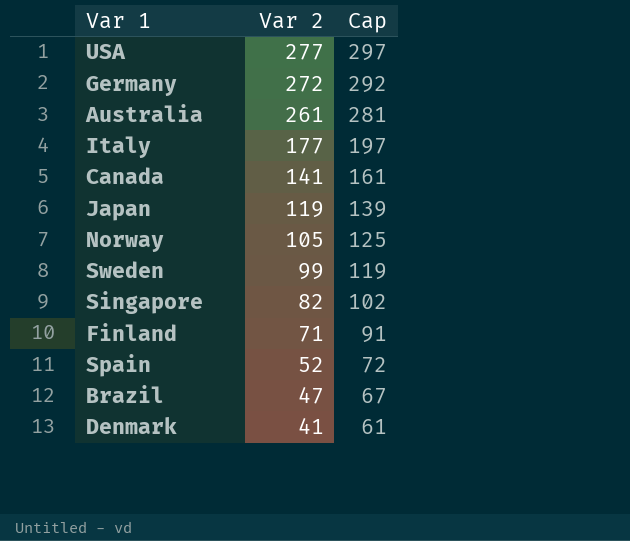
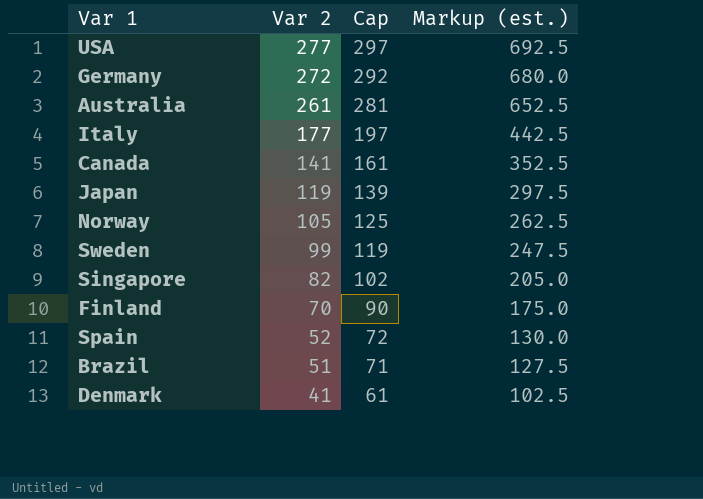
column Markup (est.) | formula: none -> [Var 2] * 2.5
Finland | Var 2: 71 -> 70
Finland | Cap: 91 -> 90
Brazil | Var 2: 47 -> 51
Brazil | Cap: 67 -> 71

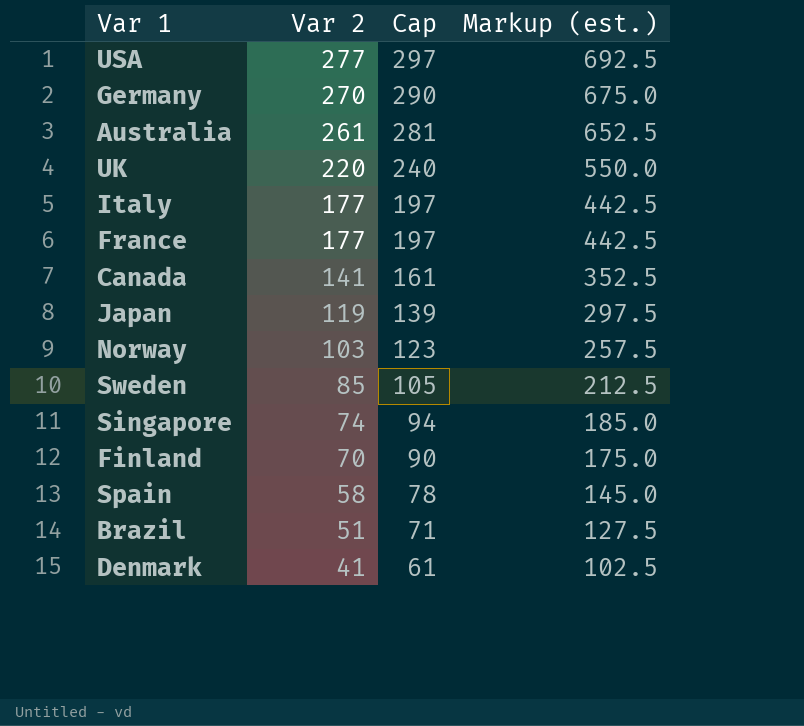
Germany | Var 2: 272 -> 270
Germany | Cap: 292 -> 290
Germany | Markup (est.): 680.0 -> 675.0
row UK: none -> 220 | 240 | 550.0
row France: none -> 177 | 197 | 442.5
Norway | Var 2: 105 -> 103
Norway | Cap: 125 -> 123
Norway | Markup (est.): 262.5 -> 257.5
Sweden | Var 2: 99 -> 85
Sweden | Cap: 119 -> 105
Sweden | Markup (est.): 247.5 -> 212.5
Singapore | Var 2: 82 -> 74
Singapore | Cap: 102 -> 94
Singapore | Markup (est.): 205.0 -> 185.0
Spain | Var 2: 52 -> 58
Spain | Cap: 72 -> 78
Spain | Markup (est.): 130.0 -> 145.0

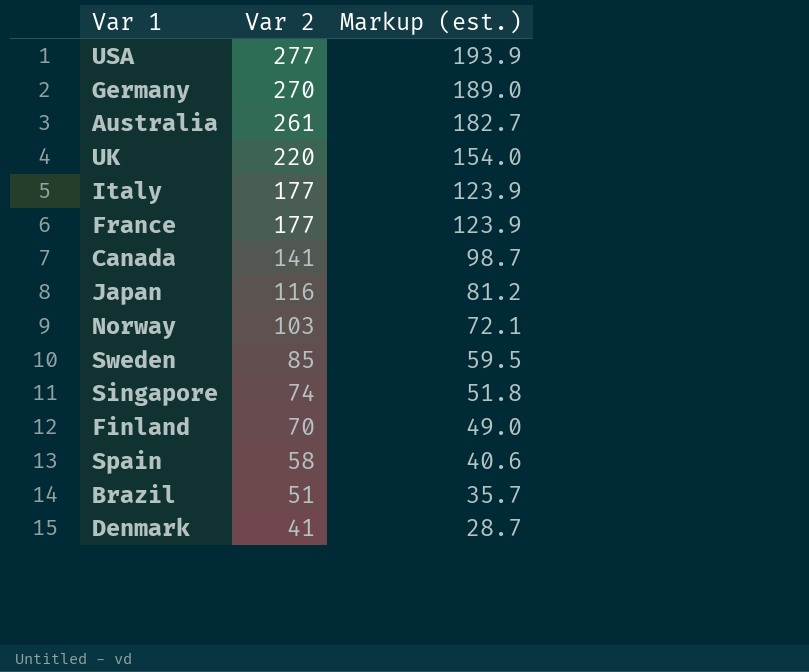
column Cap | formula: [Var 2] + 20 -> none
column Markup (est.) | formula: [Var 2] * 2.5 -> [Var 2] * 0.7
Japan | Var 2: 119 -> 116

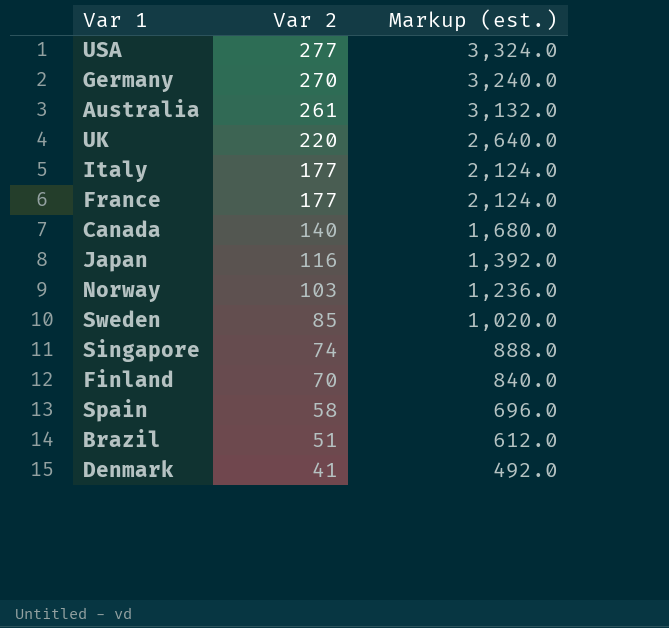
column Markup (est.) | formula: [Var 2] * 0.7 -> [Var 2] * 12
Canada | Var 2: 141 -> 140

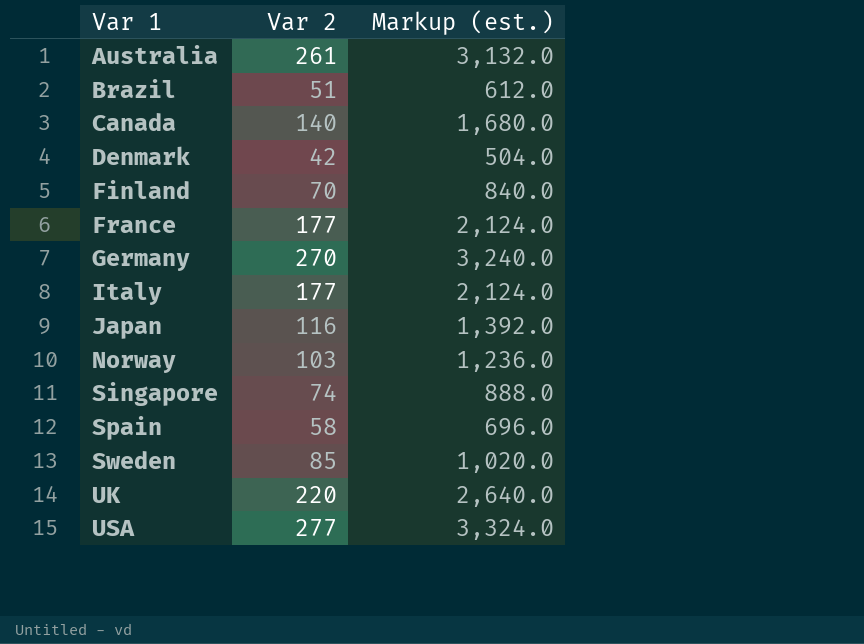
row order: Var 2 descending -> Var 1 ascending
Denmark | Var 2: 41 -> 42
Denmark | Markup (est.): 492.0 -> 504.0

